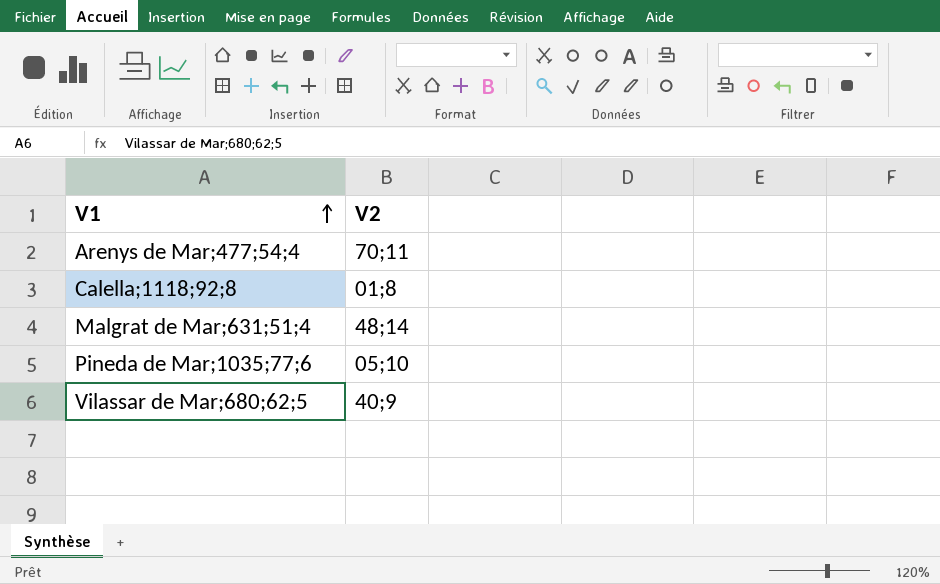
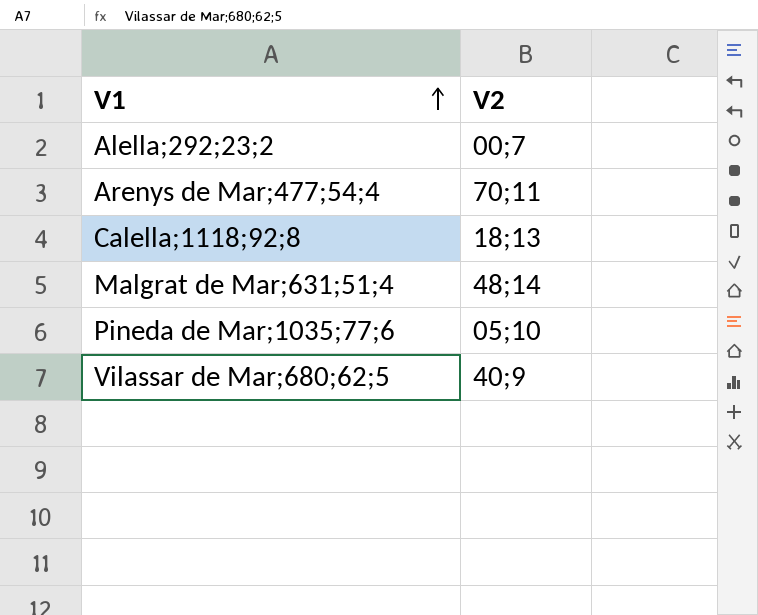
row Alella;292;23;2: none -> 00;7
Calella;1118;92;8 | V2: 01;8 -> 18;13

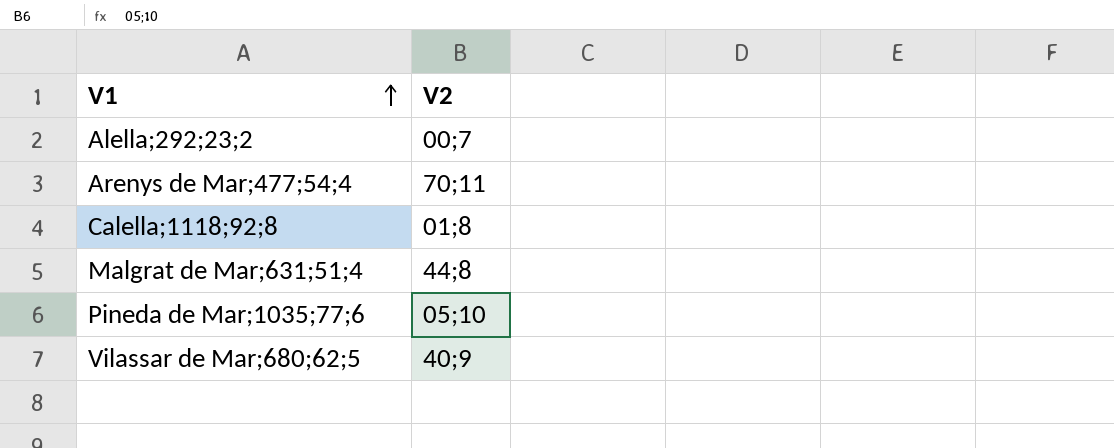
Calella;1118;92;8 | V2: 18;13 -> 01;8
Malgrat de Mar;631;51;4 | V2: 48;14 -> 44;8

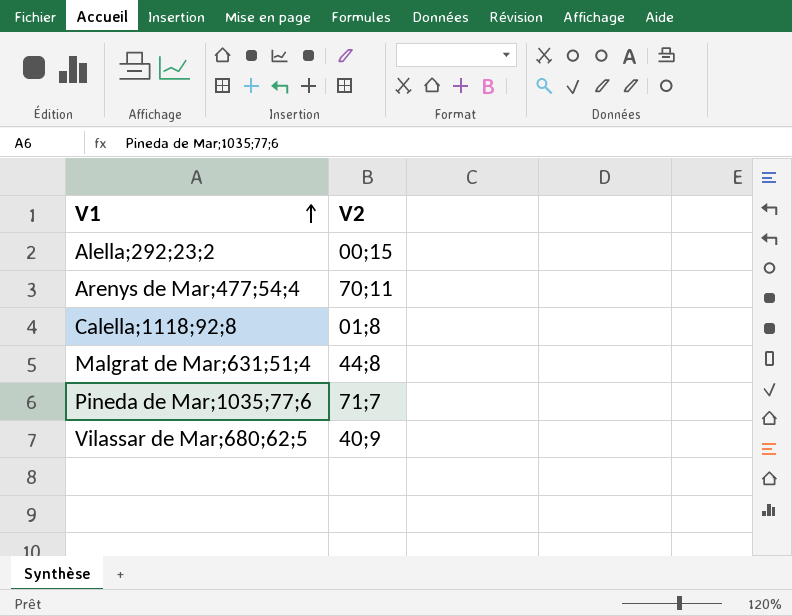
Alella;292;23;2 | V2: 00;7 -> 00;15
Pineda de Mar;1035;77;6 | V2: 05;10 -> 71;7

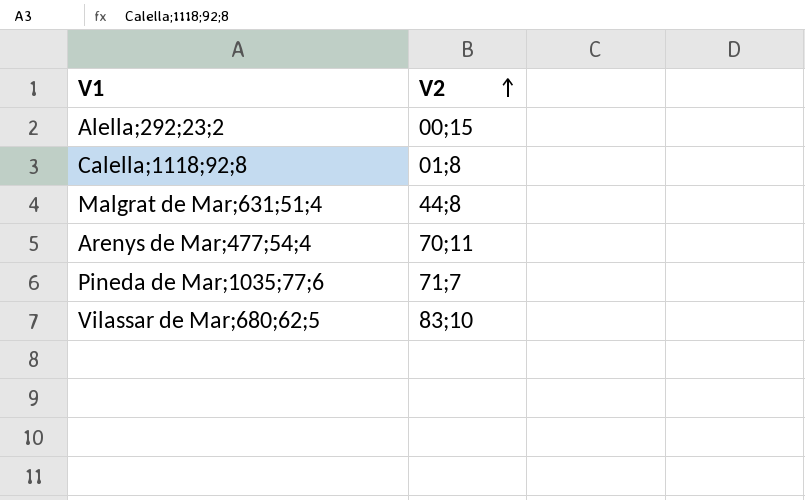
row order: V1 ascending -> V2 ascending
Vilassar de Mar;680;62;5 | V2: 40;9 -> 83;10

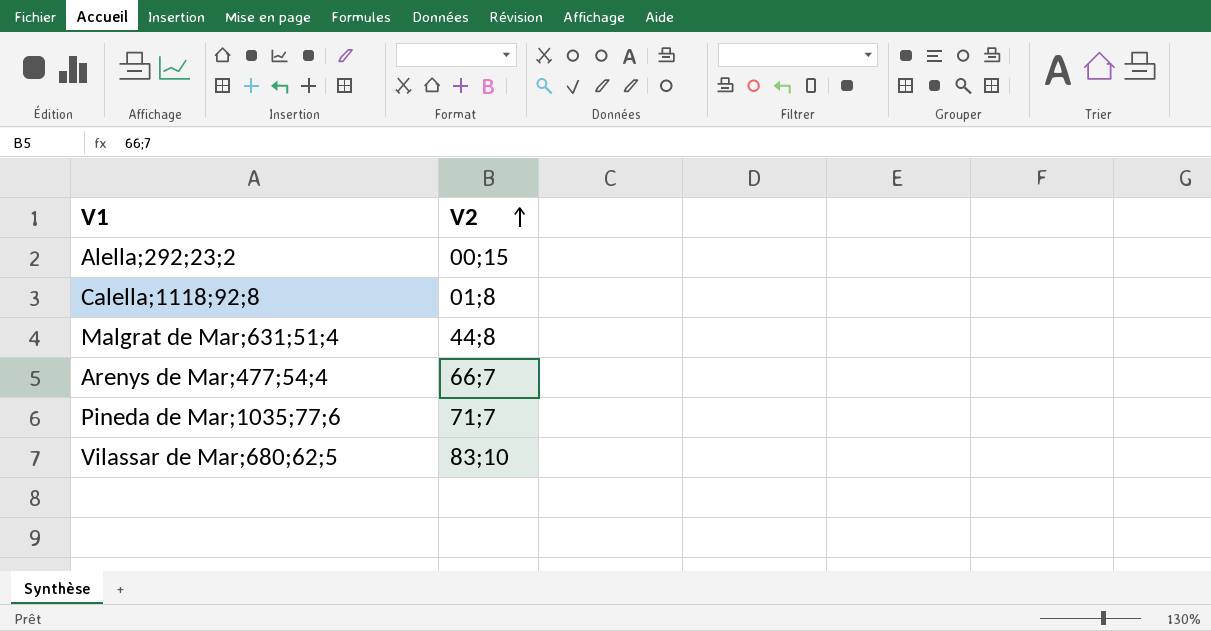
Arenys de Mar;477;54;4 | V2: 70;11 -> 66;7

